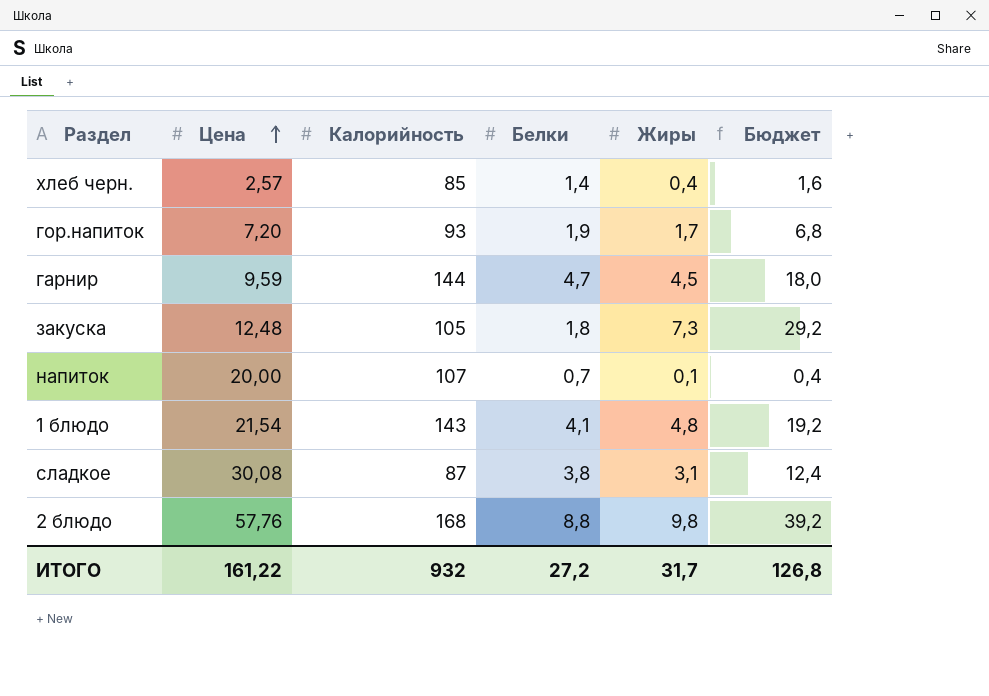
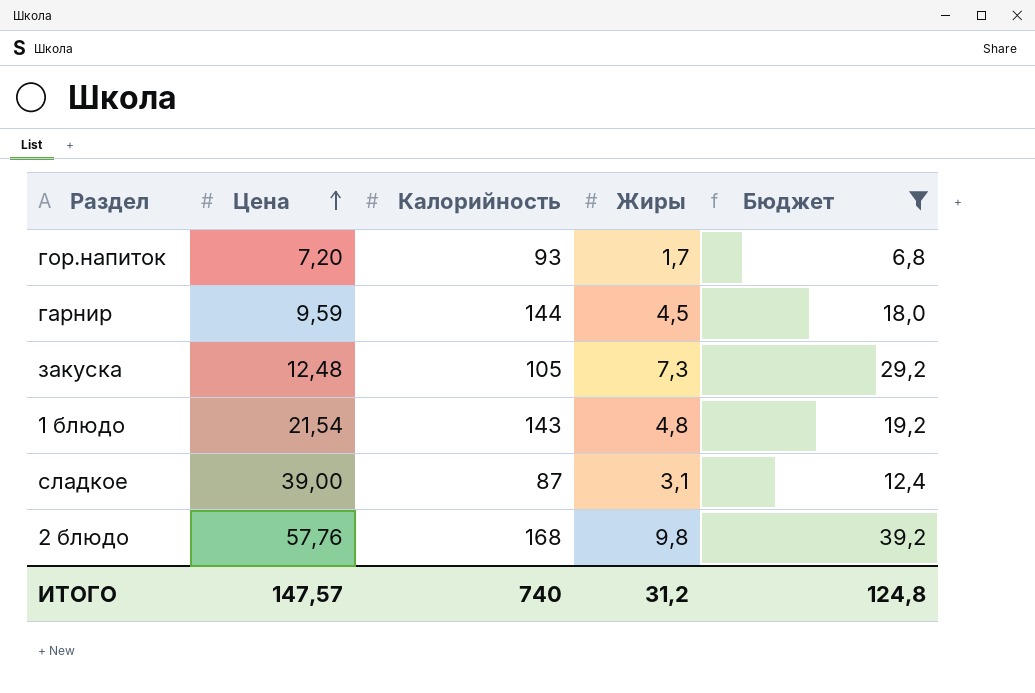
filter: none -> Бюджет >= 6,8
column Белки | position: 4 -> none
сладкое | Цена: 30,08 -> 39,00
ИТОГО | Цена: 161,22 -> 147,57
ИТОГО | Калорийность: 932 -> 740
ИТОГО | Жиры: 31,7 -> 31,2
ИТОГО | Бюджет: 126,8 -> 124,8

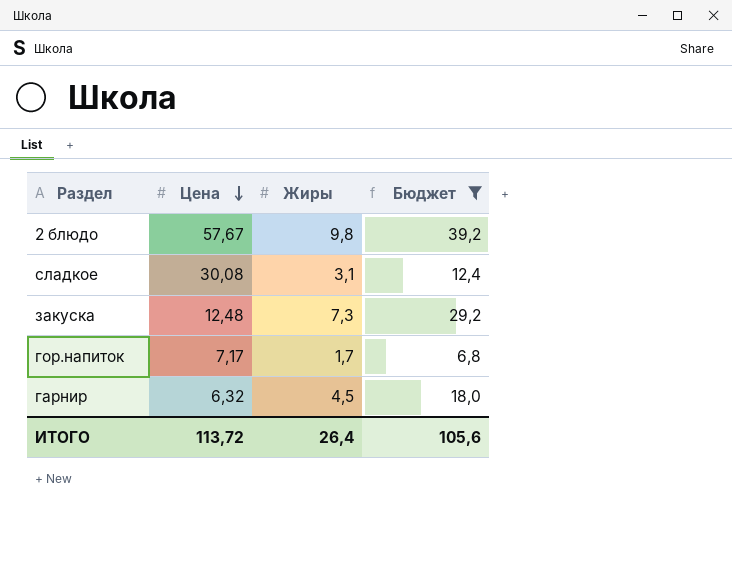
row order: Цена ascending -> Цена descending
column Калорийность | position: 3 -> none
row 1 блюдо: 21,54 | 143 | 4,8 | 19,2 -> none
2 блюдо | Цена: 57,76 -> 57,67
сладкое | Цена: 39,00 -> 30,08
гор.напиток | Цена: 7,20 -> 7,17
гарнир | Цена: 9,59 -> 6,32
ИТОГО | Цена: 147,57 -> 113,72
ИТОГО | Жиры: 31,2 -> 26,4
ИТОГО | Бюджет: 124,8 -> 105,6

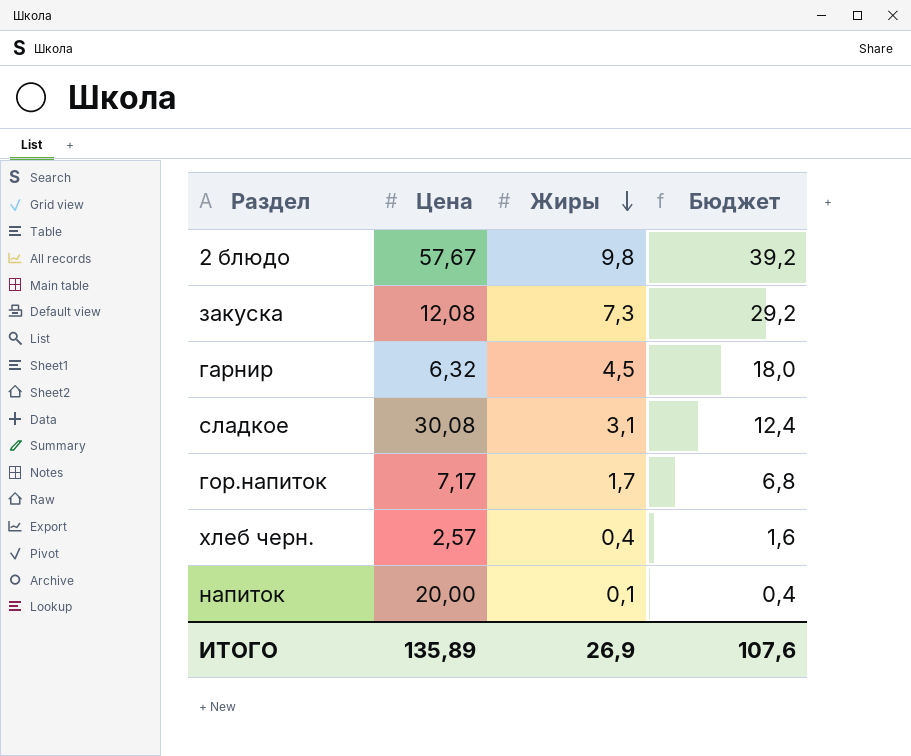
filter: Бюджет >= 6,8 -> none
row order: Цена descending -> Жиры descending
закуска | Цена: 12,48 -> 12,08
ИТОГО | Цена: 113,72 -> 135,89
ИТОГО | Жиры: 26,4 -> 26,9
ИТОГО | Бюджет: 105,6 -> 107,6

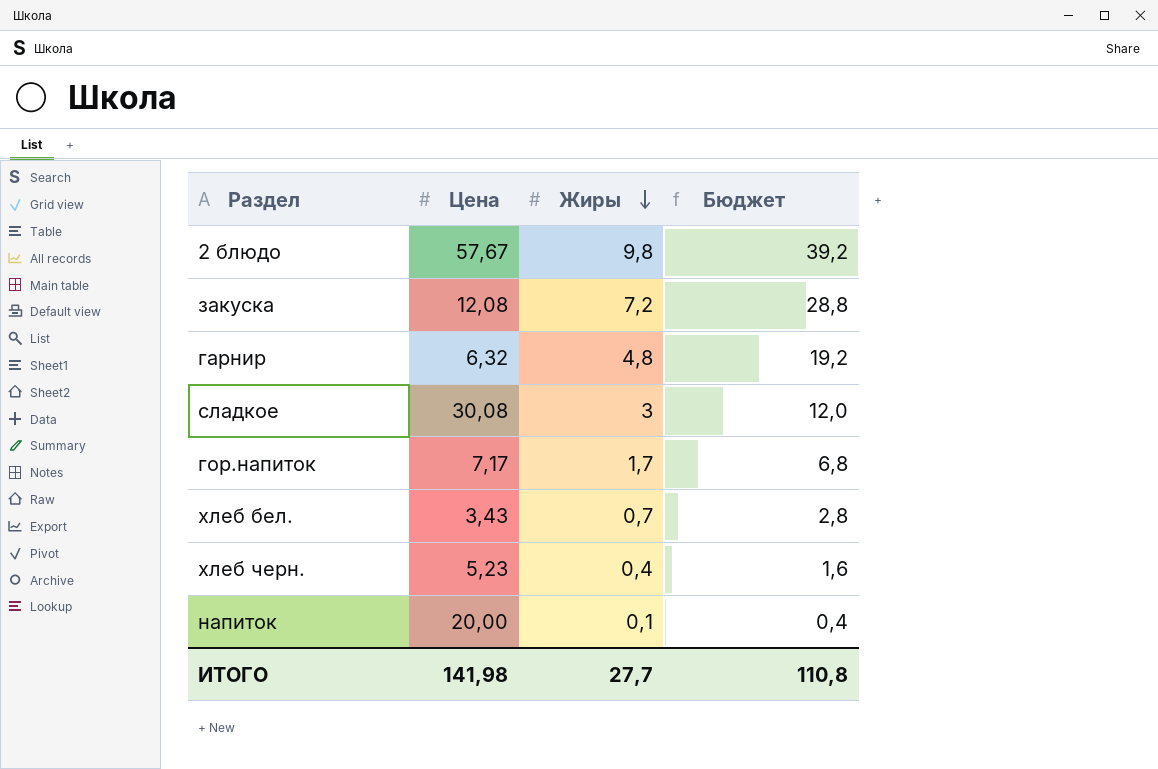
закуска | Жиры: 7,3 -> 7,2
закуска | Бюджет: 29,2 -> 28,8
гарнир | Жиры: 4,5 -> 4,8
гарнир | Бюджет: 18,0 -> 19,2
сладкое | Жиры: 3,1 -> 3
сладкое | Бюджет: 12,4 -> 12,0
row хлеб бел.: none -> 3,43 | 0,7 | 2,8
хлеб черн. | Цена: 2,57 -> 5,23
ИТОГО | Цена: 135,89 -> 141,98
ИТОГО | Жиры: 26,9 -> 27,7
ИТОГО | Бюджет: 107,6 -> 110,8

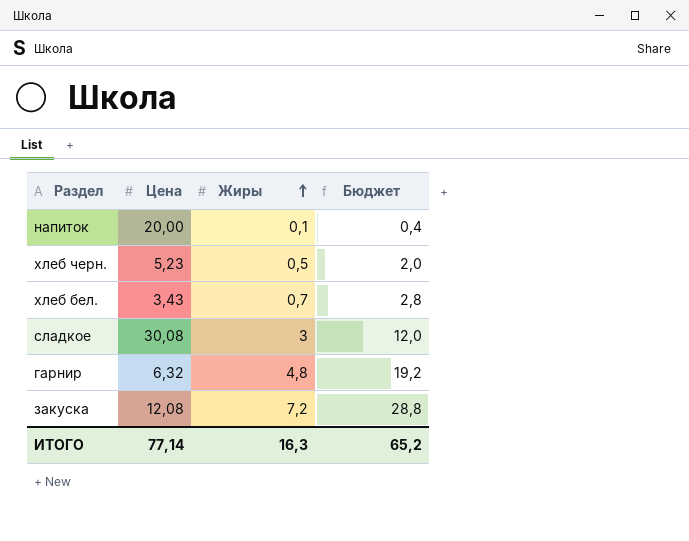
row order: Жиры descending -> Жиры ascending
row 2 блюдо: 57,67 | 9,8 | 39,2 -> none
row гор.напиток: 7,17 | 1,7 | 6,8 -> none
хлеб черн. | Жиры: 0,4 -> 0,5
хлеб черн. | Бюджет: 1,6 -> 2,0
ИТОГО | Цена: 141,98 -> 77,14
ИТОГО | Жиры: 27,7 -> 16,3
ИТОГО | Бюджет: 110,8 -> 65,2

